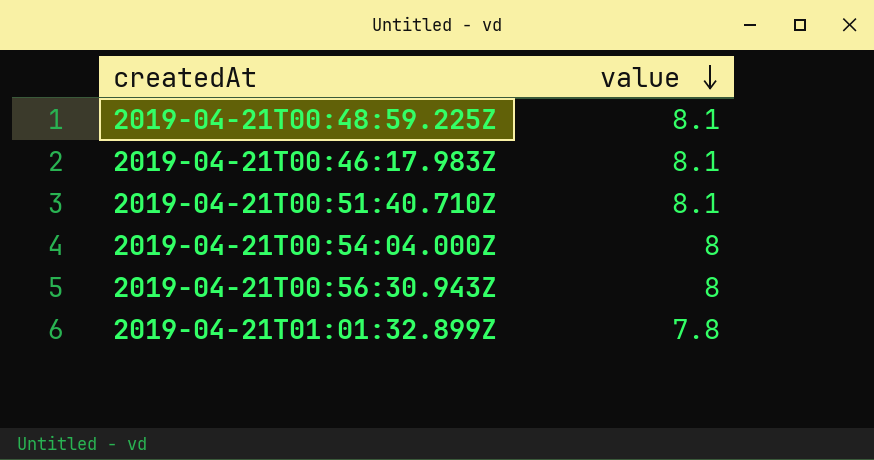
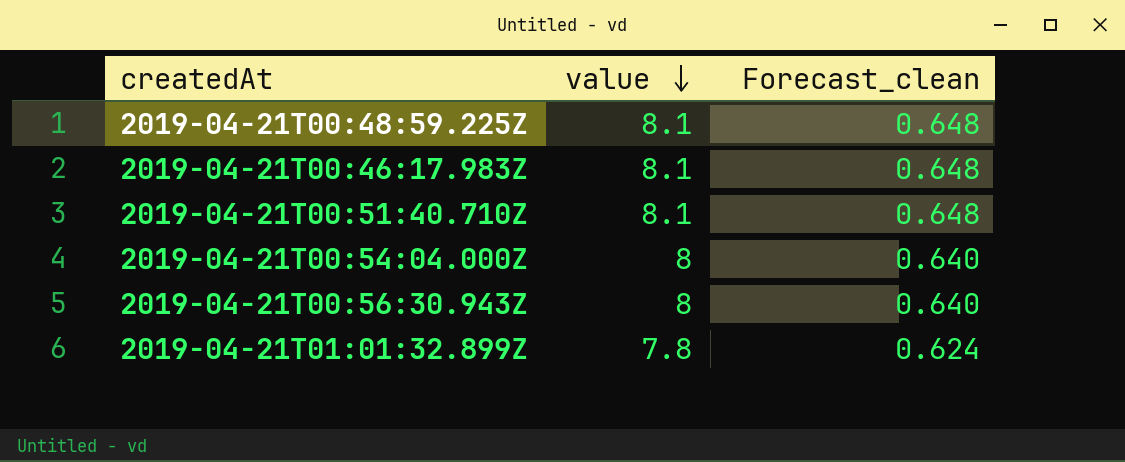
column Forecast_clean | formula: none -> [value] * 0.08

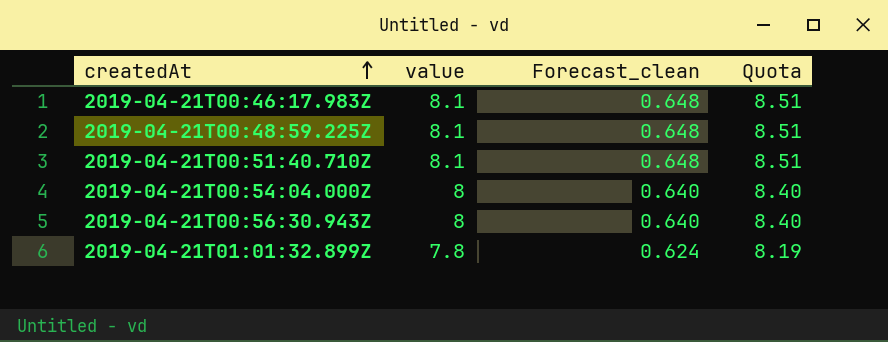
row order: value descending -> createdAt ascending
column Quota | formula: none -> [value] * 1.05

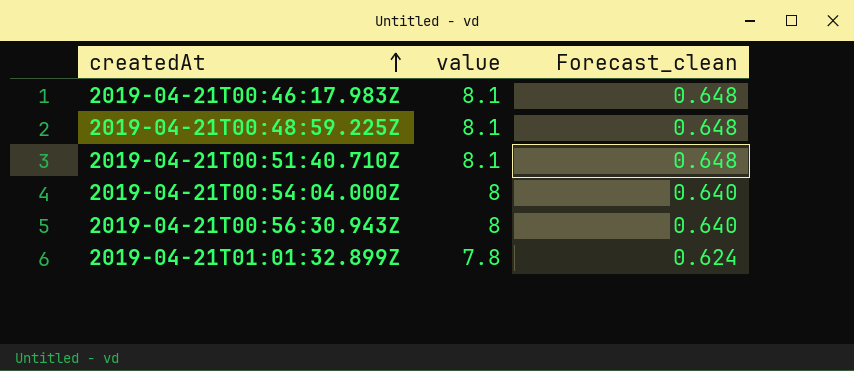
column Quota | formula: [value] * 1.05 -> none

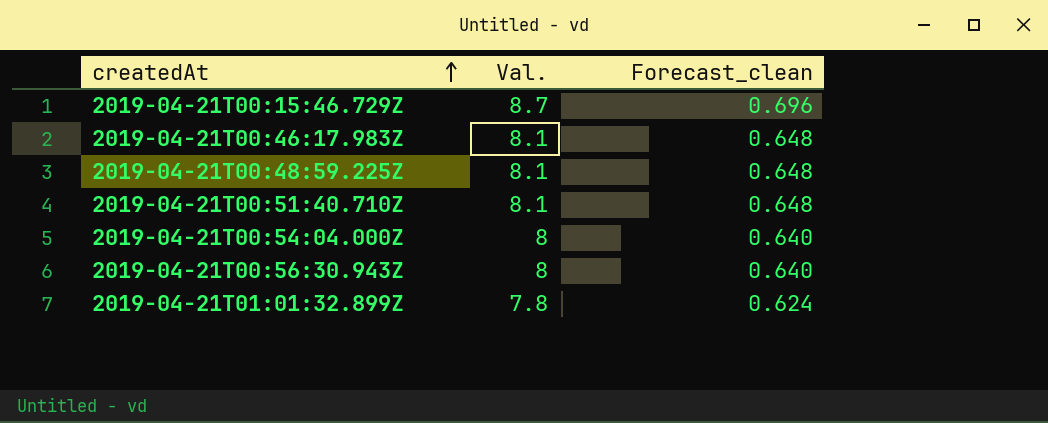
column name: value -> Val.
row 2019-04-21T00:15:46.729Z: none -> 8.7 | 0.696

